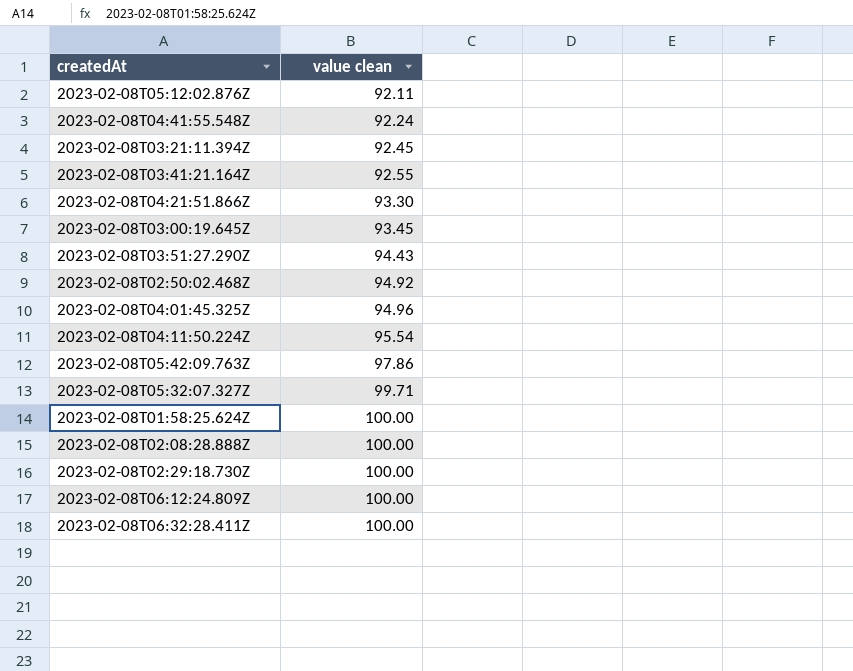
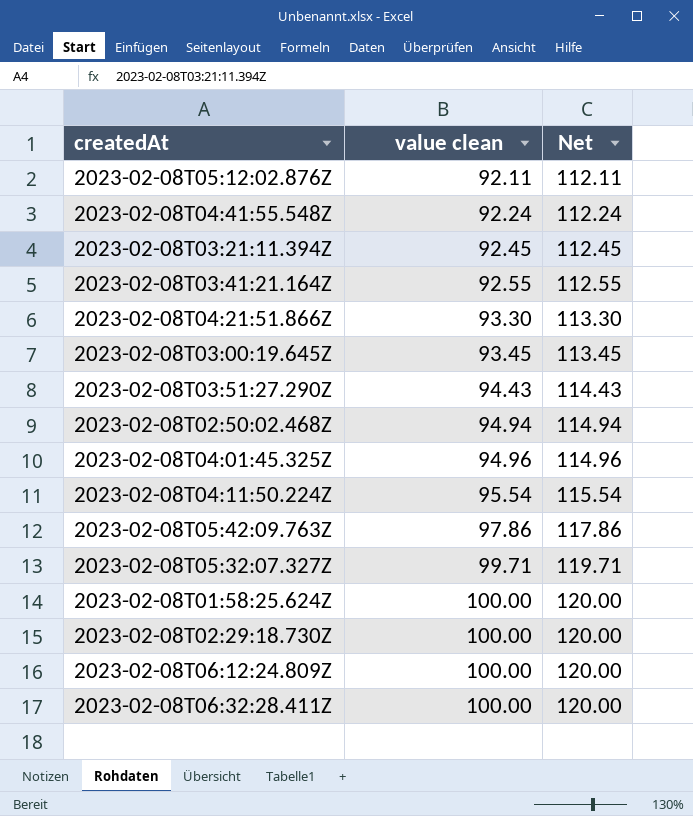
column Net | formula: none -> [value clean] + 20
row 2023-02-08T02:08:28.888Z: 100.00 -> none
2023-02-08T02:50:02.468Z | value clean: 94.92 -> 94.94

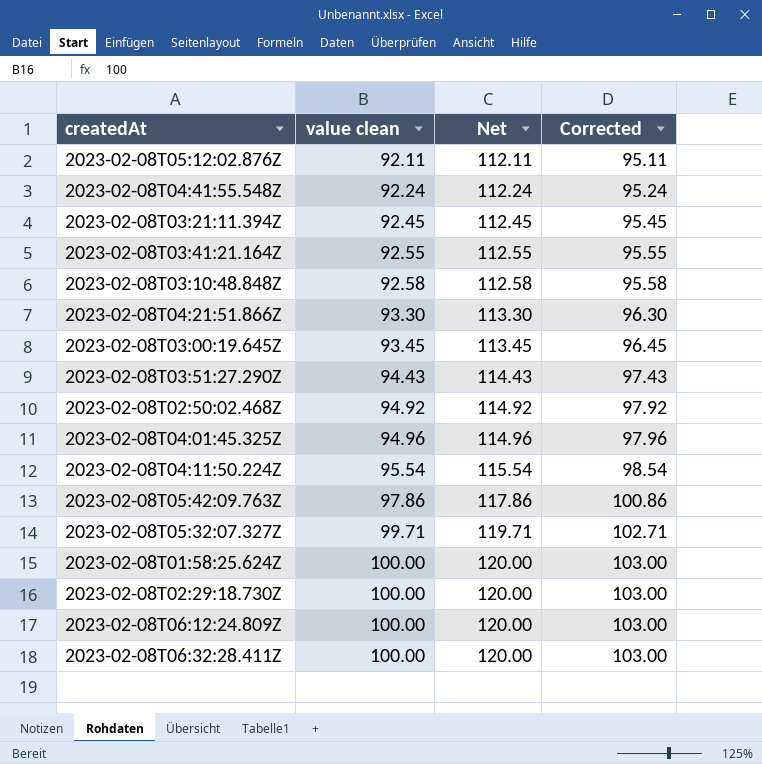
column Corrected | formula: none -> [value clean] + 3
row 2023-02-08T03:10:48.848Z: none -> 92.58 | 112.58 | 95.58
2023-02-08T02:50:02.468Z | value clean: 94.94 -> 94.92
2023-02-08T02:50:02.468Z | Net: 114.94 -> 114.92

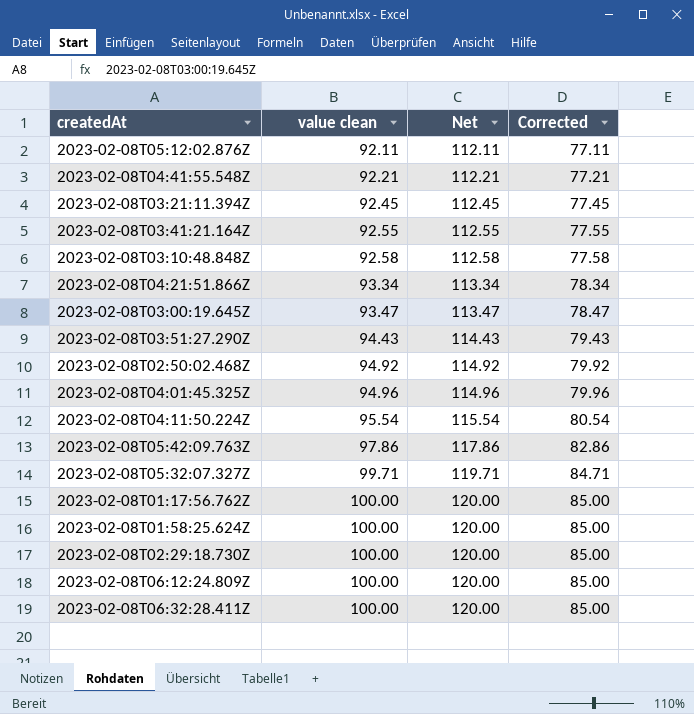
column Corrected | formula: [value clean] + 3 -> [value clean] - 15
2023-02-08T04:41:55.548Z | value clean: 92.24 -> 92.21
2023-02-08T04:41:55.548Z | Net: 112.24 -> 112.21
2023-02-08T04:21:51.866Z | value clean: 93.30 -> 93.34
2023-02-08T04:21:51.866Z | Net: 113.30 -> 113.34
2023-02-08T03:00:19.645Z | value clean: 93.45 -> 93.47
2023-02-08T03:00:19.645Z | Net: 113.45 -> 113.47
row 2023-02-08T01:17:56.762Z: none -> 100.00 | 120.00 | 85.00

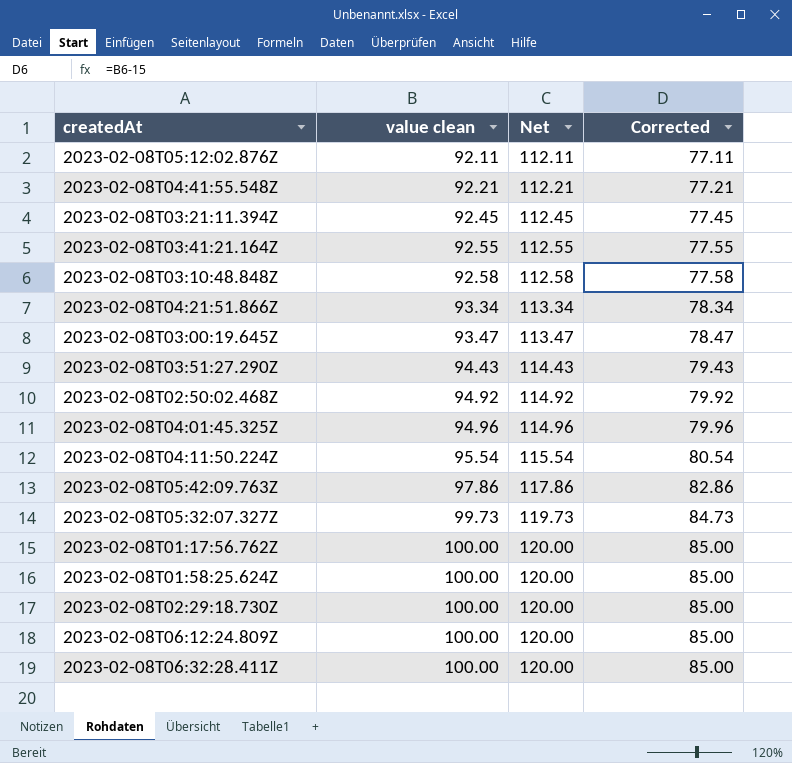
2023-02-08T05:32:07.327Z | value clean: 99.71 -> 99.73
2023-02-08T05:32:07.327Z | Net: 119.71 -> 119.73
2023-02-08T05:32:07.327Z | Corrected: 84.71 -> 84.73

